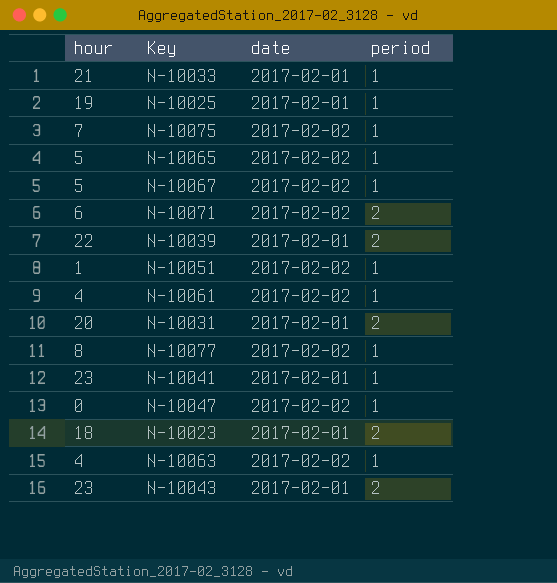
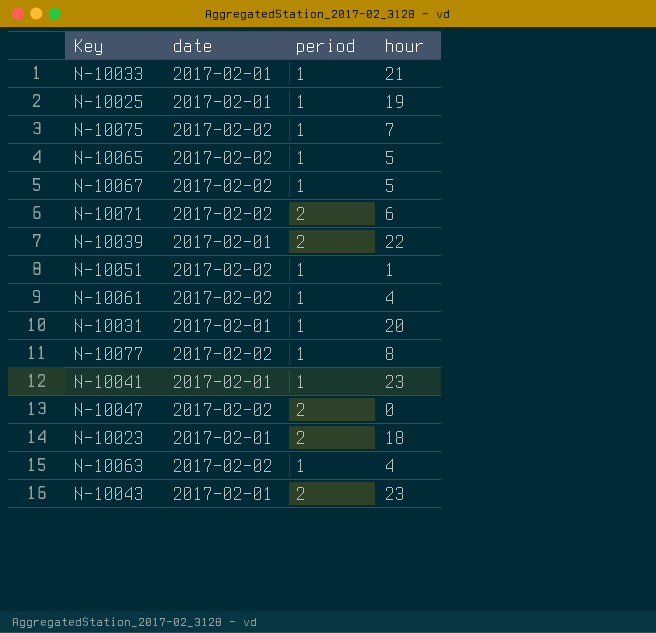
column hour | position: 1 -> 4
N-10031 | period: 2 -> 1
N-10047 | period: 1 -> 2

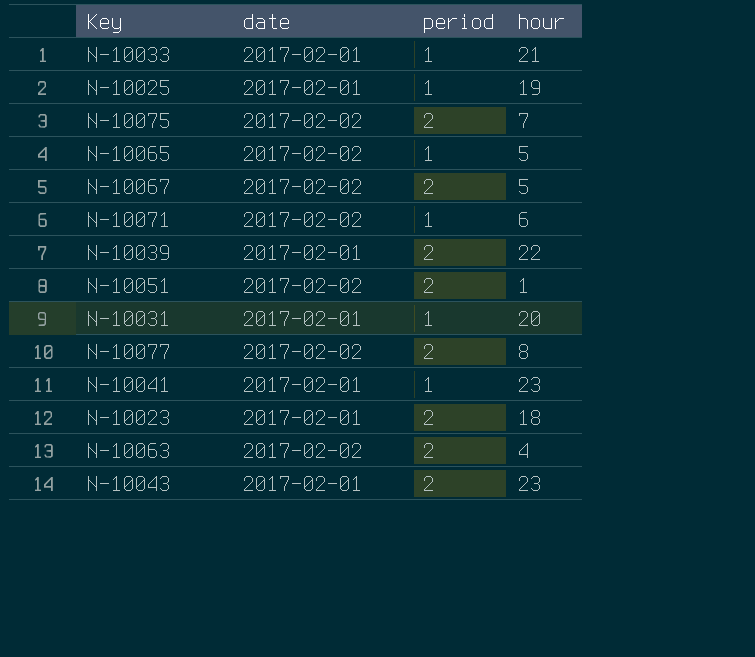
row N-10061: 2017-02-02 | 1 | 4 -> none
row N-10047: 2017-02-02 | 2 | 0 -> none
N-10075 | period: 1 -> 2
N-10067 | period: 1 -> 2
N-10071 | period: 2 -> 1
N-10051 | period: 1 -> 2
N-10077 | period: 1 -> 2
N-10063 | period: 1 -> 2

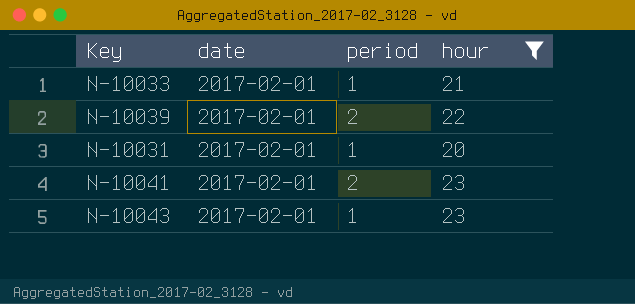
filter: none -> hour >= 20
N-10041 | period: 1 -> 2
N-10043 | period: 2 -> 1

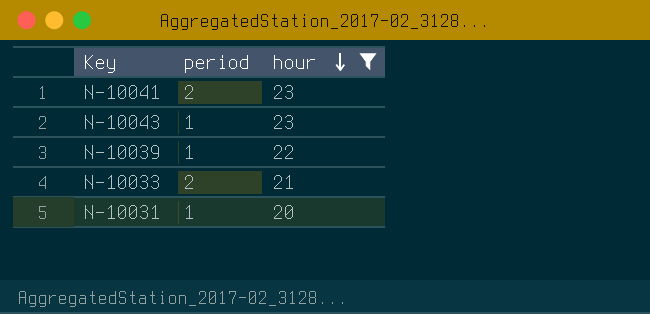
row order: none -> hour descending
column date | position: 2 -> none
N-10039 | period: 2 -> 1
N-10033 | period: 1 -> 2

